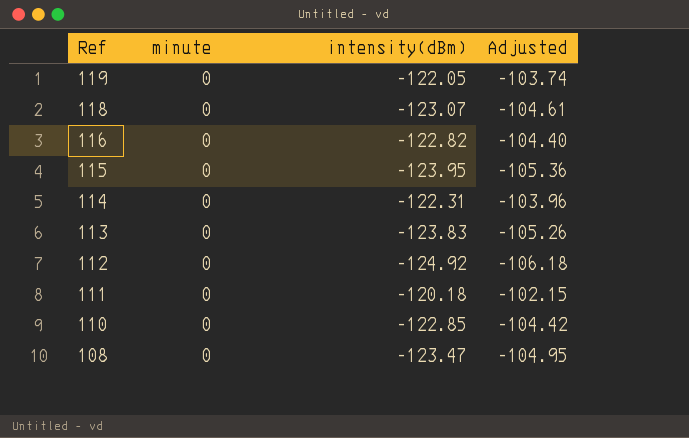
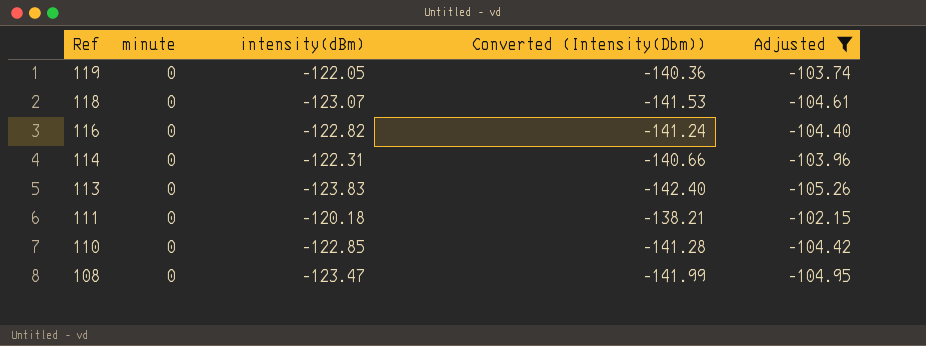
filter: none -> Adjusted >= -105.26
column Converted (Intensity(Dbm)) | formula: none -> [intensity(dBm)] * 1.15

